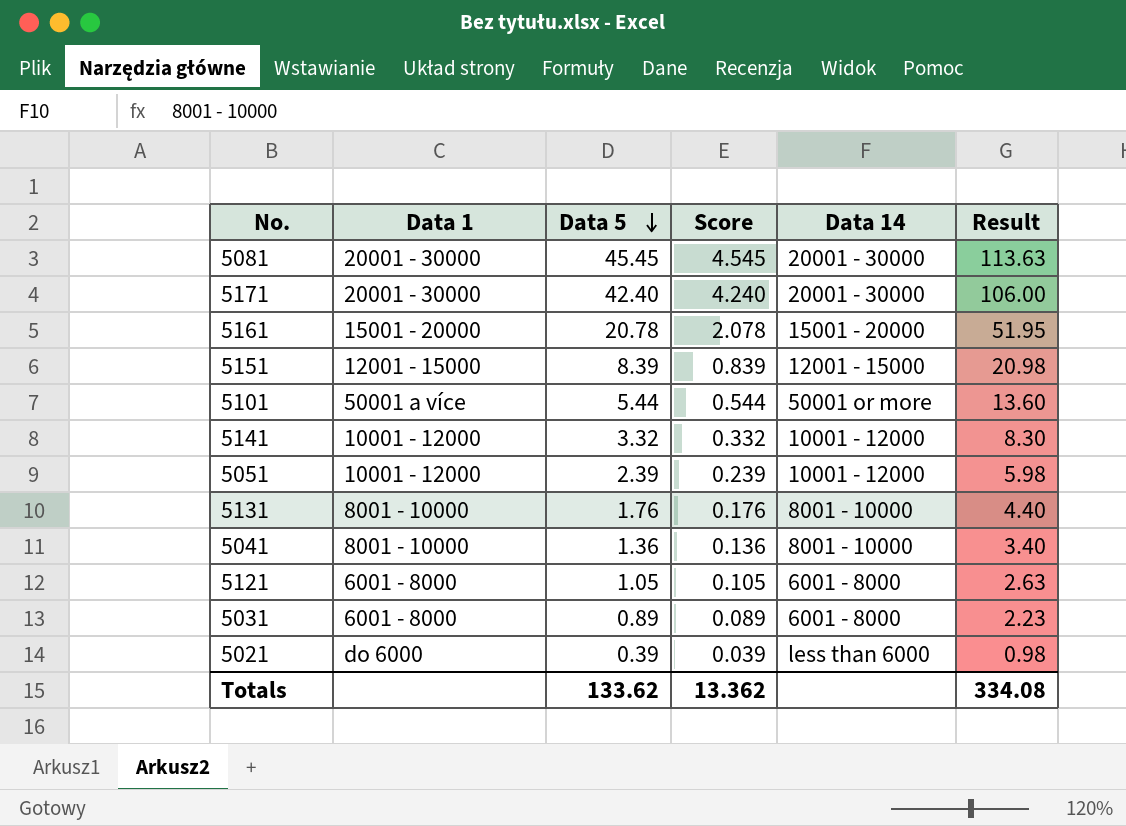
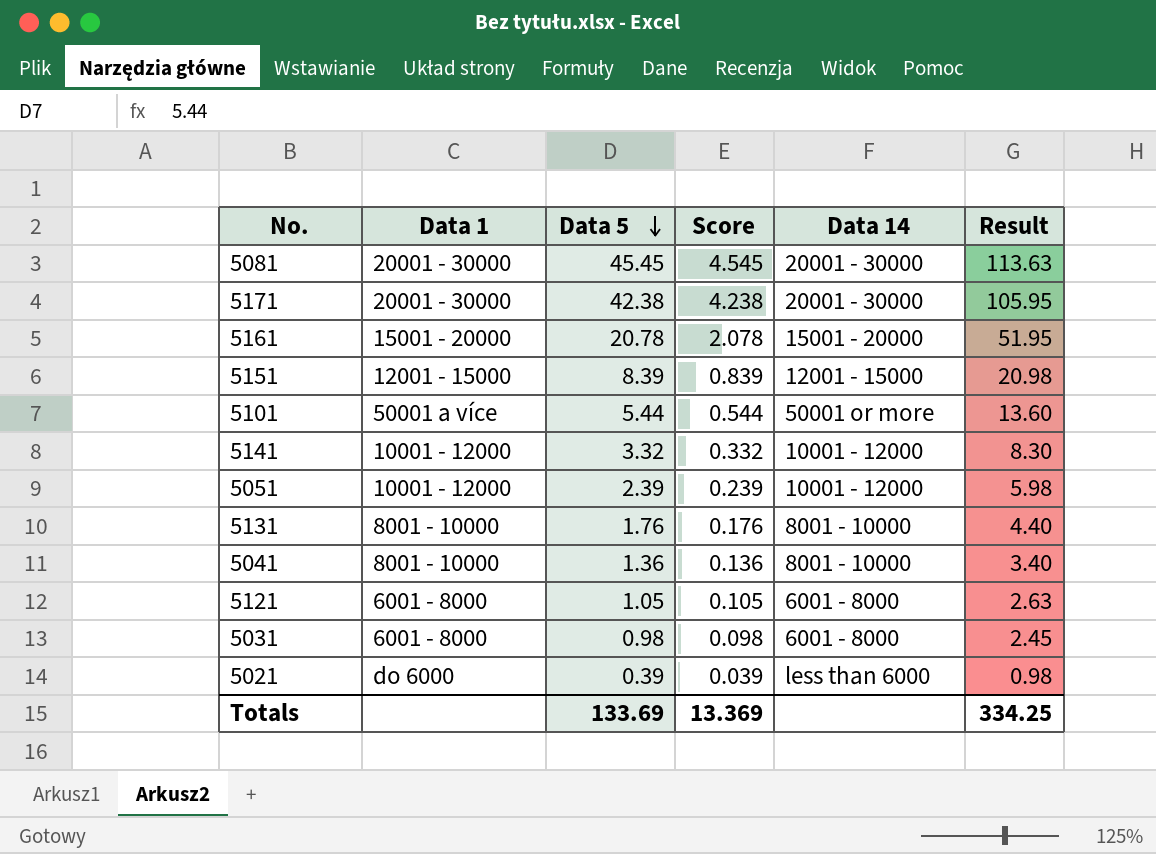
5171 | Data 5: 42.40 -> 42.38
5171 | Score: 4.240 -> 4.238
5171 | Result: 106.00 -> 105.95
5031 | Data 5: 0.89 -> 0.98
5031 | Score: 0.089 -> 0.098
5031 | Result: 2.23 -> 2.45
Totals | Data 5: 133.62 -> 133.69
Totals | Score: 13.362 -> 13.369
Totals | Result: 334.08 -> 334.25

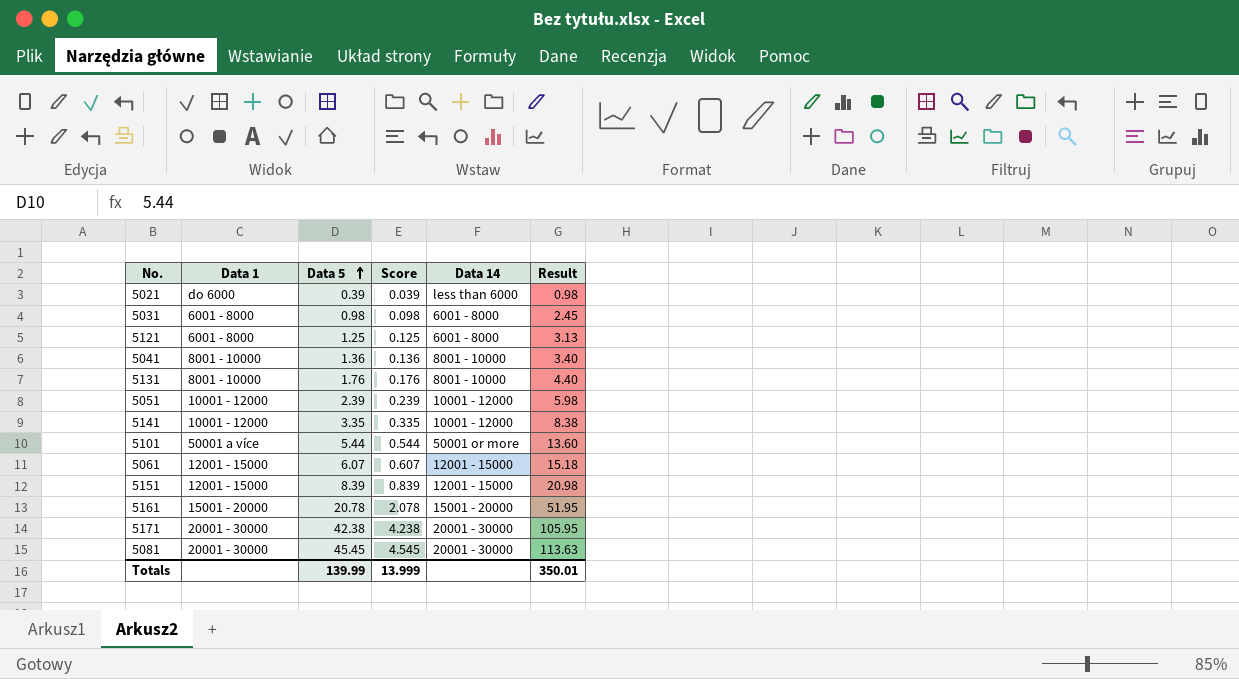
row order: Data 5 descending -> Data 5 ascending
5121 | Data 5: 1.05 -> 1.25
5121 | Score: 0.105 -> 0.125
5121 | Result: 2.63 -> 3.13
5141 | Data 5: 3.32 -> 3.35
5141 | Score: 0.332 -> 0.335
5141 | Result: 8.30 -> 8.38
row 5061: none -> 12001 - 15000 | 6.07 | 0.607 | 12001 - 15000 | 15.18
Totals | Data 5: 133.69 -> 139.99
Totals | Score: 13.369 -> 13.999
Totals | Result: 334.25 -> 350.01

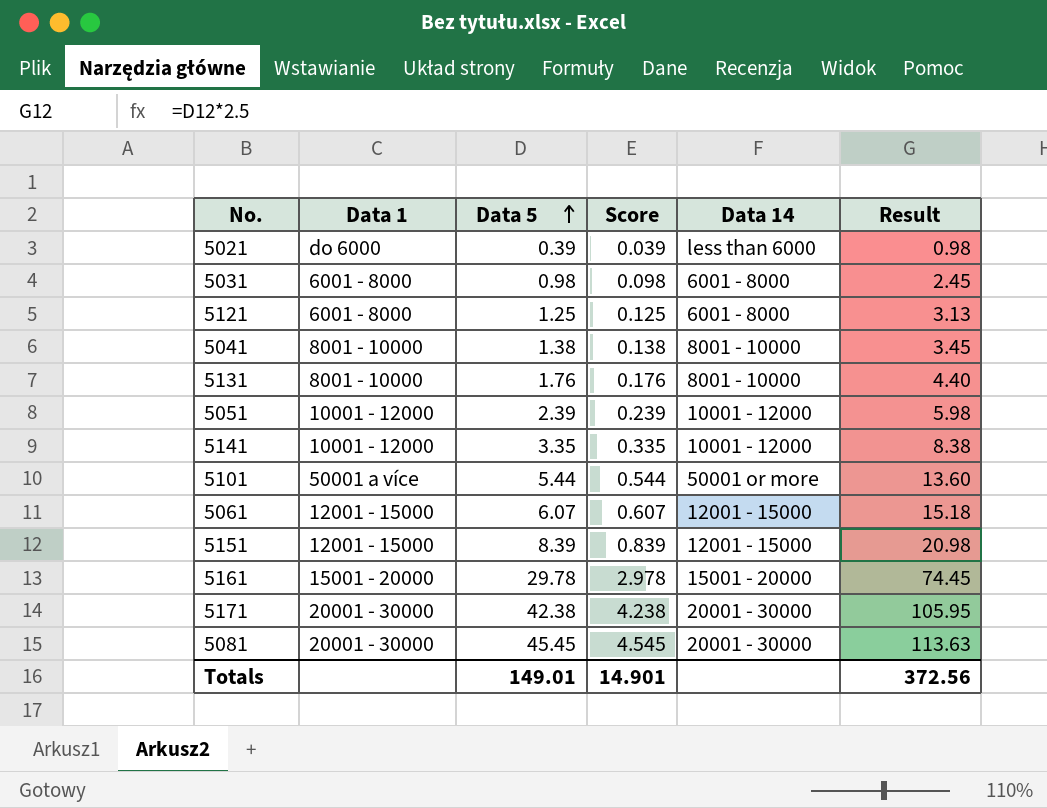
5041 | Data 5: 1.36 -> 1.38
5041 | Score: 0.136 -> 0.138
5041 | Result: 3.40 -> 3.45
5161 | Data 5: 20.78 -> 29.78
5161 | Score: 2.078 -> 2.978
5161 | Result: 51.95 -> 74.45
Totals | Data 5: 139.99 -> 149.01
Totals | Score: 13.999 -> 14.901
Totals | Result: 350.01 -> 372.56

